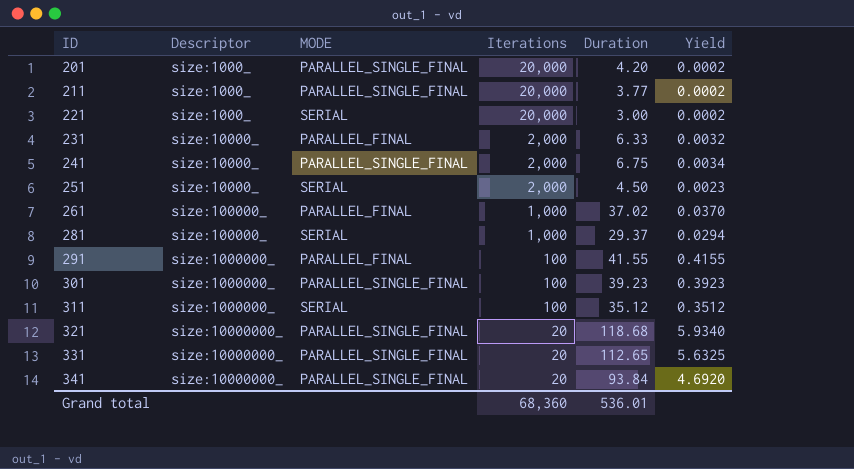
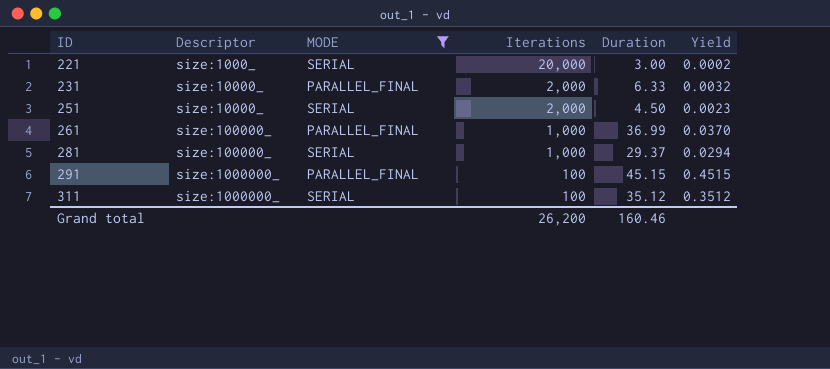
filter: none -> MODE != PARALLEL_SINGLE_FINAL
261 | Duration: 37.02 -> 36.99
291 | Duration: 41.55 -> 45.15
291 | Yield: 0.4155 -> 0.4515
Grand total | Iterations: 68,360 -> 26,200
Grand total | Duration: 536.01 -> 160.46

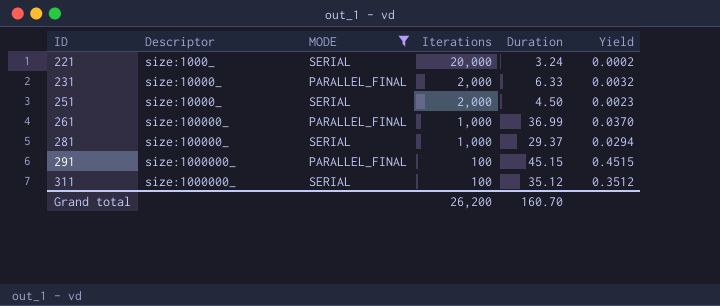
221 | Duration: 3.00 -> 3.24
Grand total | Duration: 160.46 -> 160.70

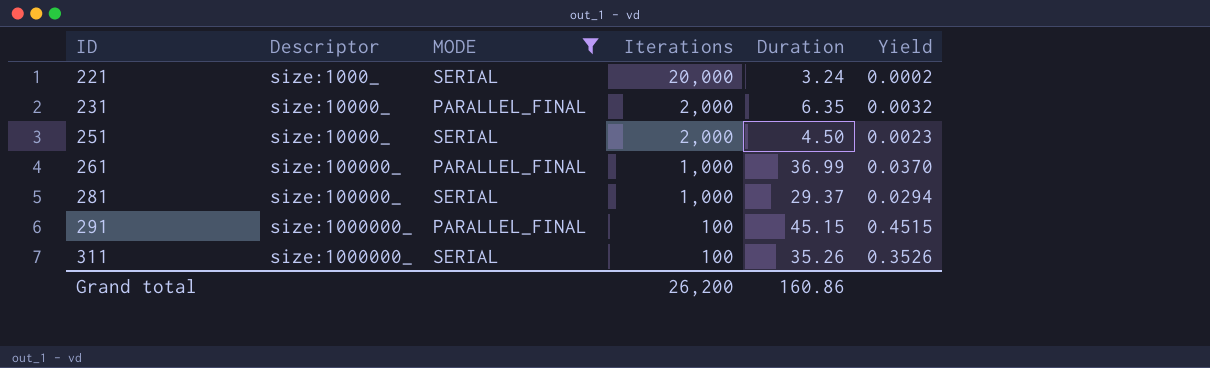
231 | Duration: 6.33 -> 6.35
311 | Duration: 35.12 -> 35.26
311 | Yield: 0.3512 -> 0.3526
Grand total | Duration: 160.70 -> 160.86

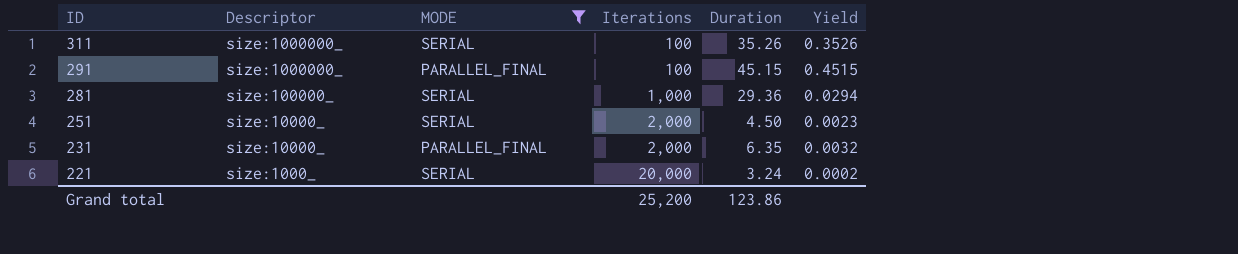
row order: ID ascending -> ID descending
row 261: size:100000_ | PARALLEL_FINAL | 1,000 | 36.99 | 0.0370 -> none
281 | Duration: 29.37 -> 29.36
Grand total | Iterations: 26,200 -> 25,200
Grand total | Duration: 160.86 -> 123.86

